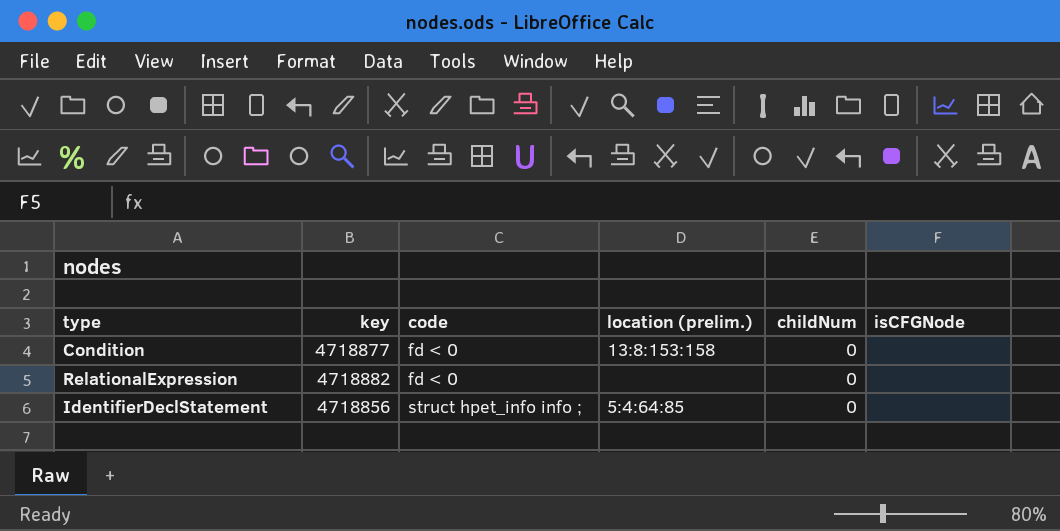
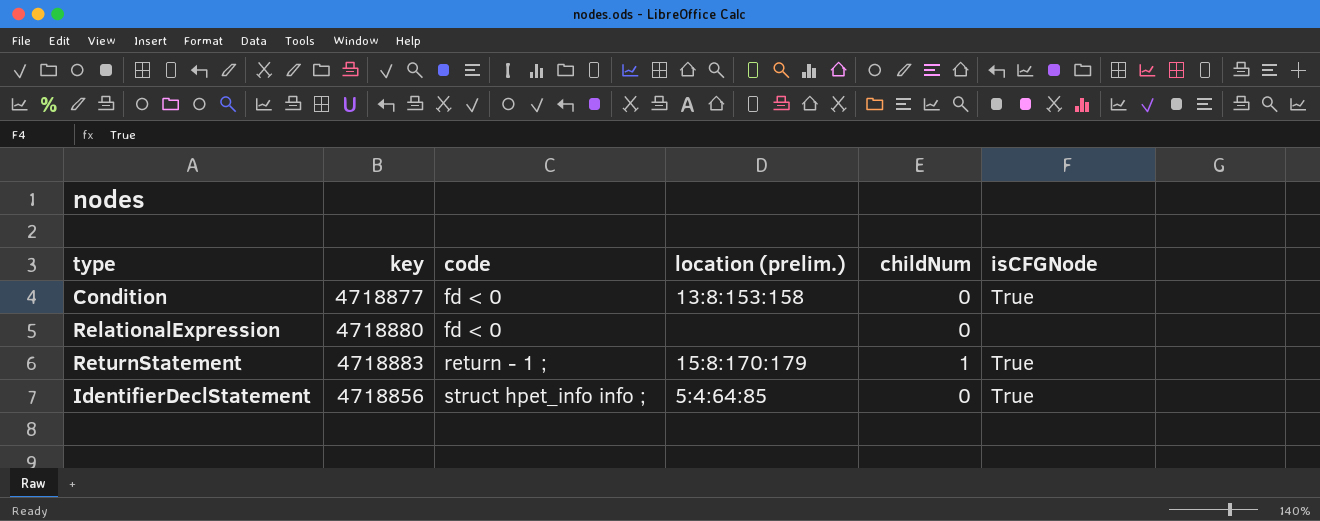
Condition | isCFGNode: none -> True
RelationalExpression | key: 4718882 -> 4718880
row ReturnStatement: none -> 4718883 | return - 1 ; | 15:8:170:179 | 1 | True
IdentifierDeclStatement | isCFGNode: none -> True

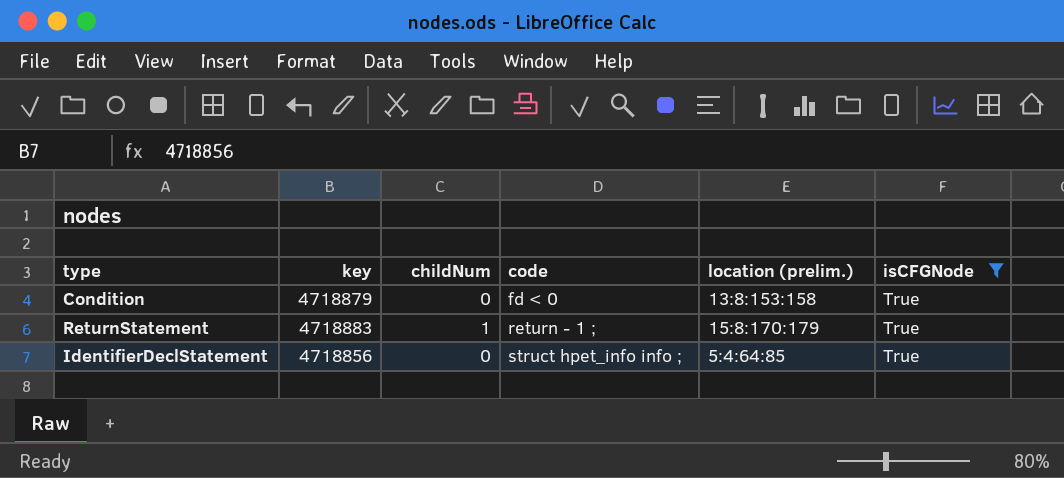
filter: none -> isCFGNode = True
column childNum | position: 5 -> 3
Condition | key: 4718877 -> 4718879

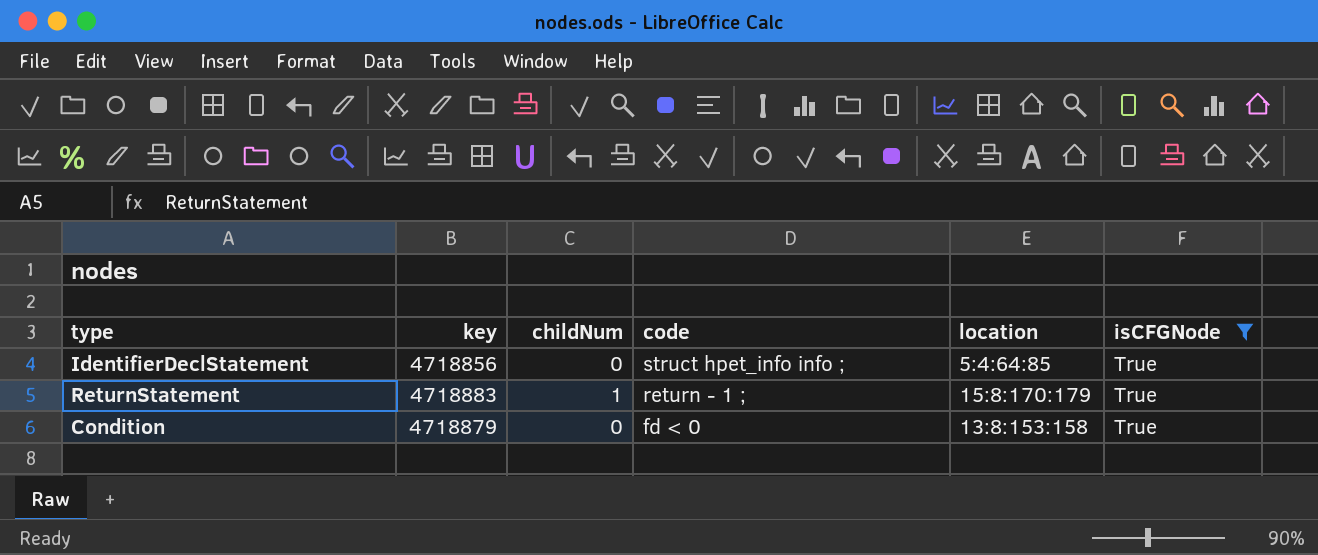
row order: code ascending -> code descending
column name: location (prelim.) -> location

